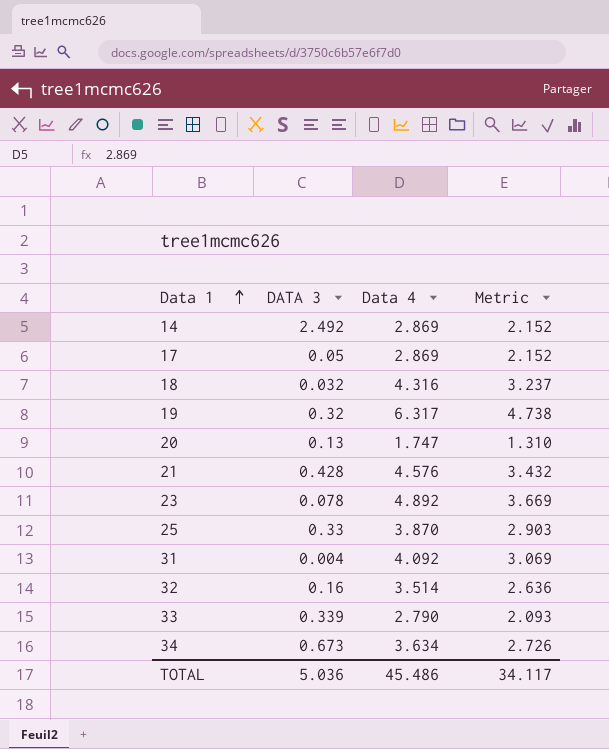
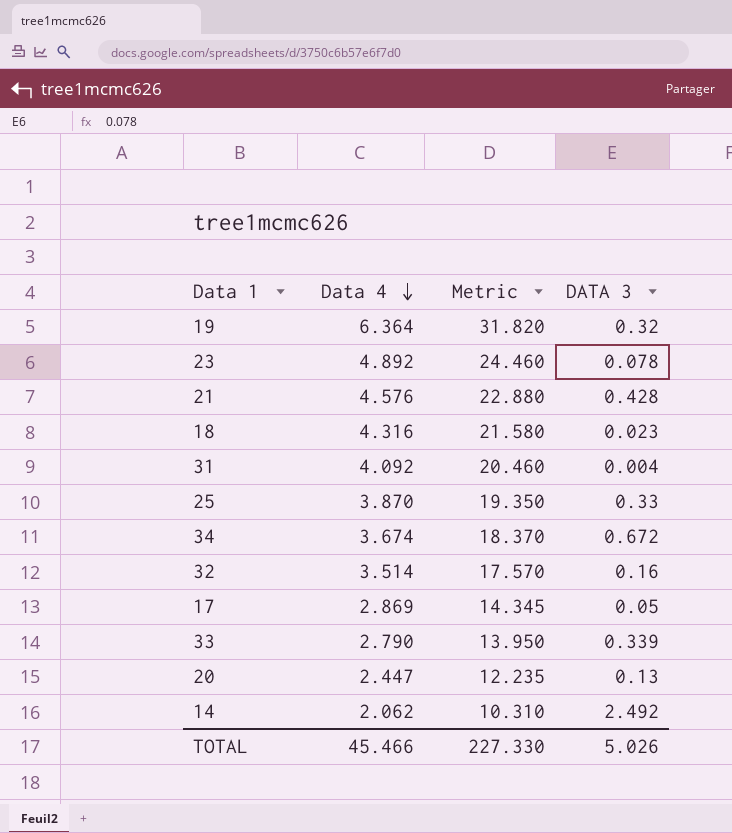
row order: Data 1 ascending -> Data 4 descending
column Metric | formula: [Data 4] * 0.75 -> [Data 4] * 5
column DATA 3 | position: 2 -> 4
19 | Data 4: 6.317 -> 6.364
18 | DATA 3: 0.032 -> 0.023
34 | Data 4: 3.634 -> 3.674
34 | DATA 3: 0.673 -> 0.672
20 | Data 4: 1.747 -> 2.447
14 | Data 4: 2.869 -> 2.062
TOTAL | Data 4: 45.486 -> 45.466
TOTAL | Metric: 34.117 -> 227.330
TOTAL | DATA 3: 5.036 -> 5.026

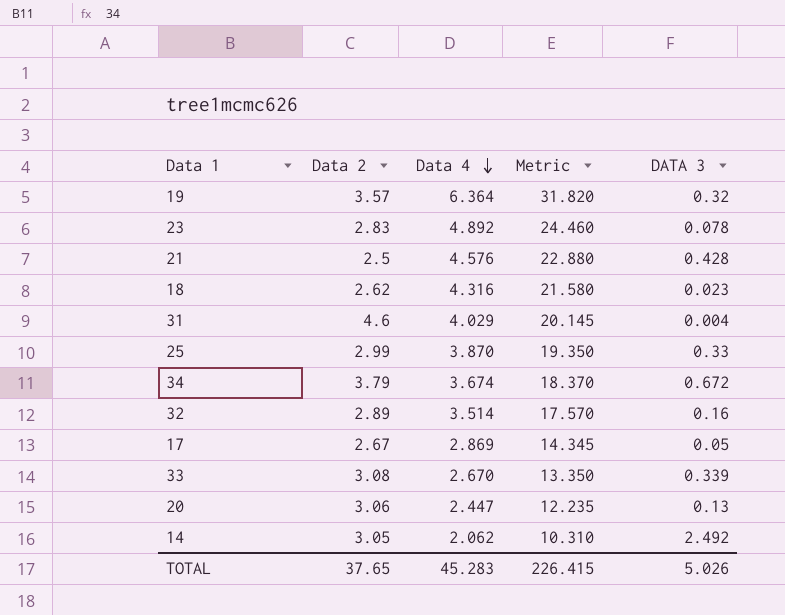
column Data 2 | position: none -> 2
31 | Data 4: 4.092 -> 4.029
31 | Metric: 20.460 -> 20.145
33 | Data 4: 2.790 -> 2.670
33 | Metric: 13.950 -> 13.350
TOTAL | Data 4: 45.466 -> 45.283
TOTAL | Metric: 227.330 -> 226.415

